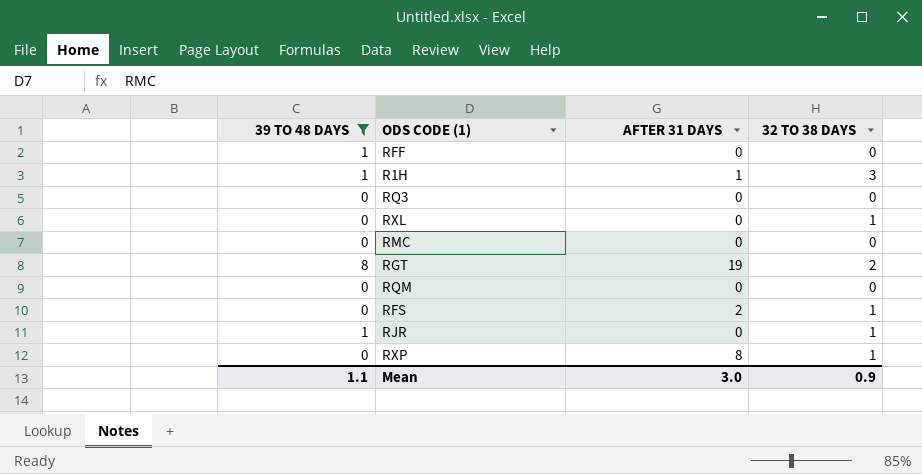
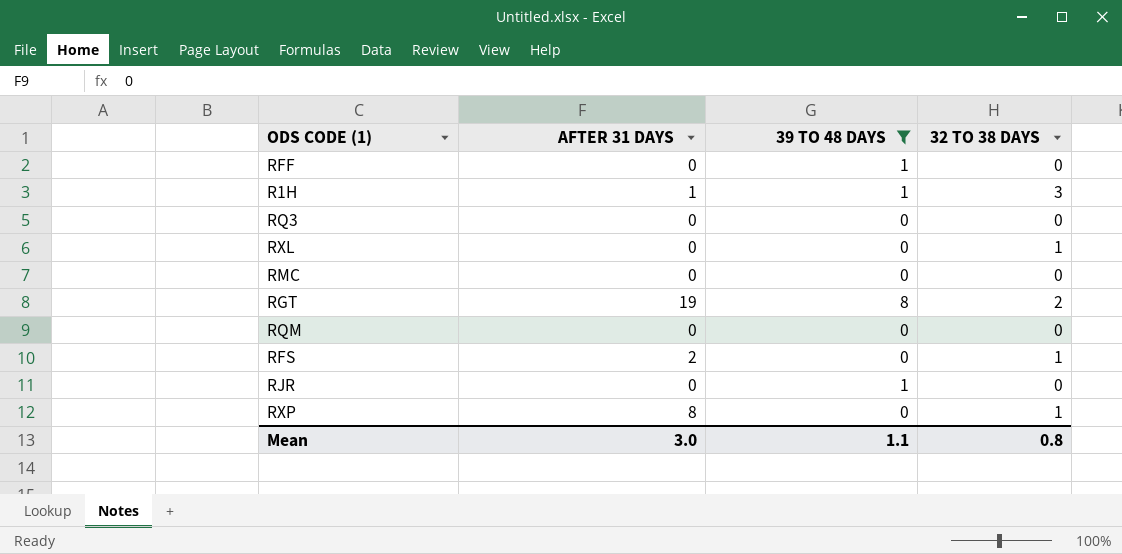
column 39 TO 48 DAYS | position: 1 -> 3
RJR | 32 TO 38 DAYS: 1 -> 0
Mean | 32 TO 38 DAYS: 0.9 -> 0.8

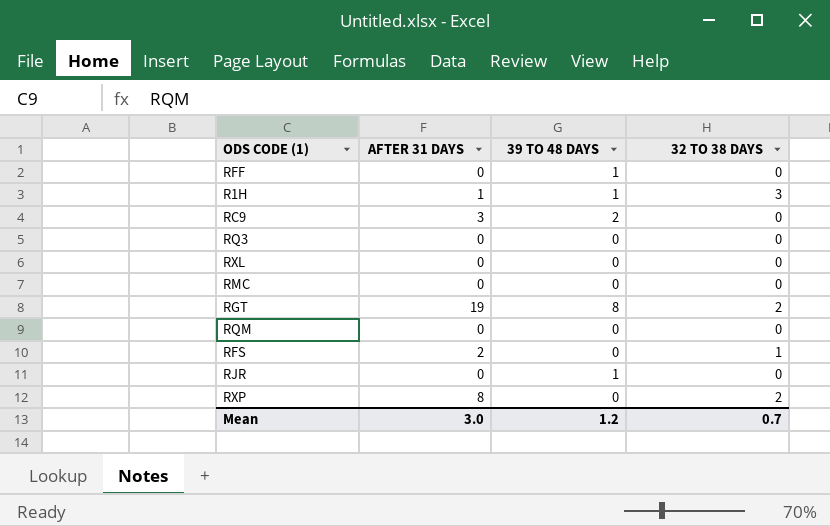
filter: 39 TO 48 DAYS != 2 -> none
RXL | 32 TO 38 DAYS: 1 -> 0
RXP | 32 TO 38 DAYS: 1 -> 2
Mean | 39 TO 48 DAYS: 1.1 -> 1.2
Mean | 32 TO 38 DAYS: 0.8 -> 0.7

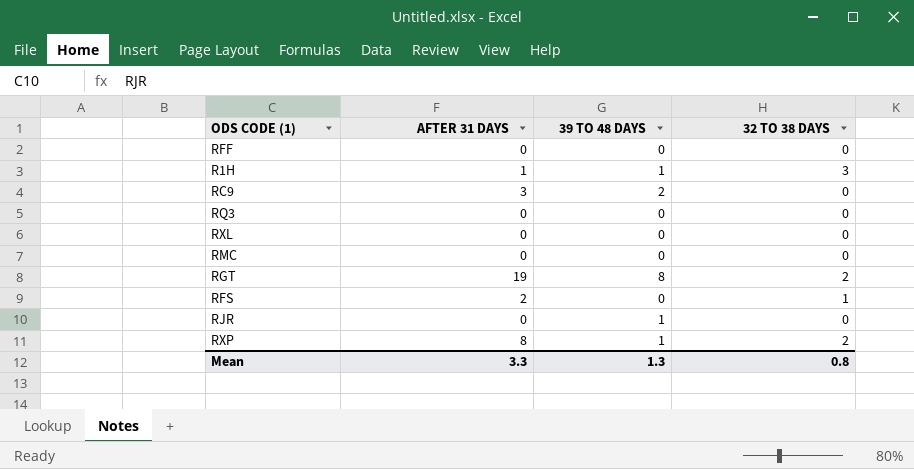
row RQM: 0 | 0 | 0 -> none
RFF | 39 TO 48 DAYS: 1 -> 0
RXP | 39 TO 48 DAYS: 0 -> 1
Mean | AFTER 31 DAYS: 3.0 -> 3.3
Mean | 39 TO 48 DAYS: 1.2 -> 1.3
Mean | 32 TO 38 DAYS: 0.7 -> 0.8

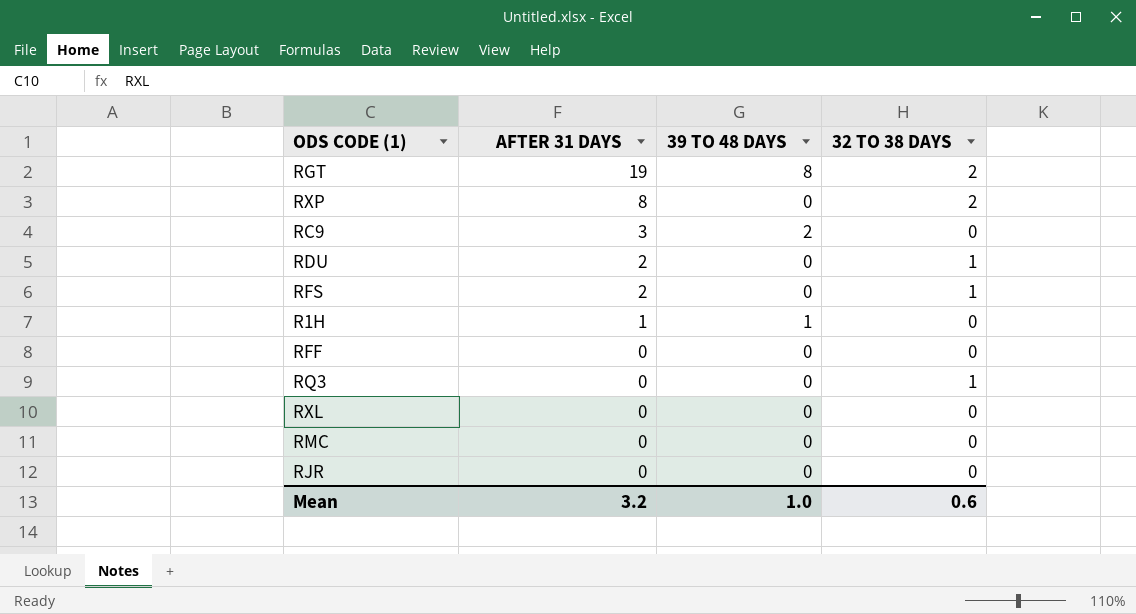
row order: none -> AFTER 31 DAYS descending
RXP | 39 TO 48 DAYS: 1 -> 0
row RDU: none -> 2 | 0 | 1
R1H | 32 TO 38 DAYS: 3 -> 0
RQ3 | 32 TO 38 DAYS: 0 -> 1
RJR | 39 TO 48 DAYS: 1 -> 0
Mean | AFTER 31 DAYS: 3.3 -> 3.2
Mean | 39 TO 48 DAYS: 1.3 -> 1.0
Mean | 32 TO 38 DAYS: 0.8 -> 0.6

